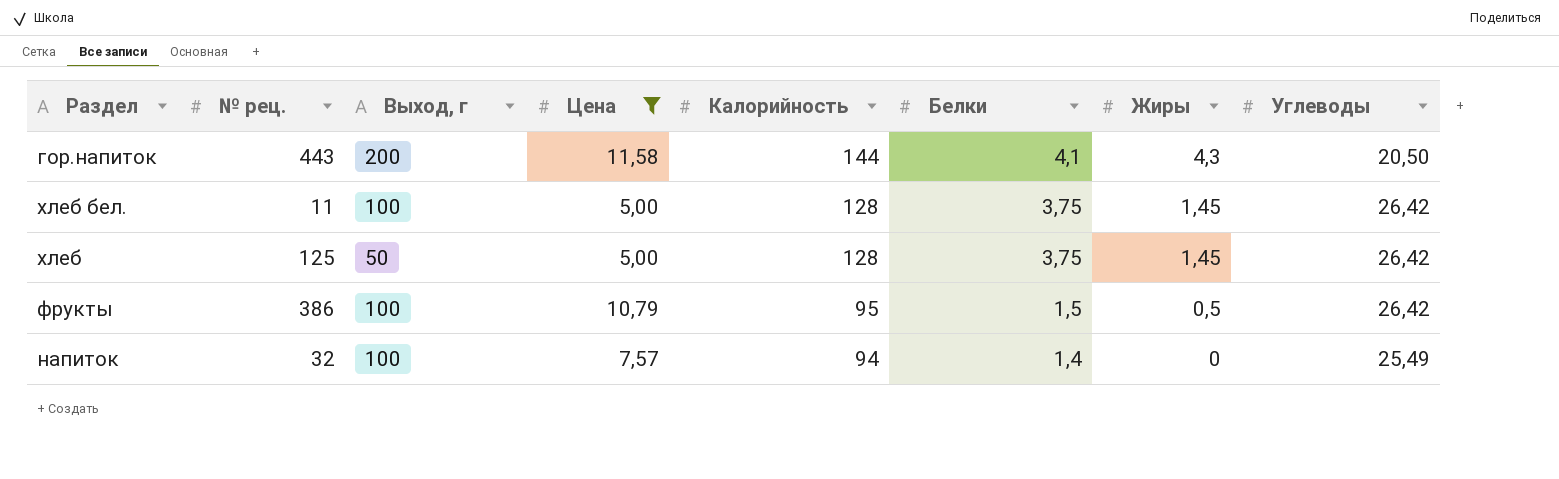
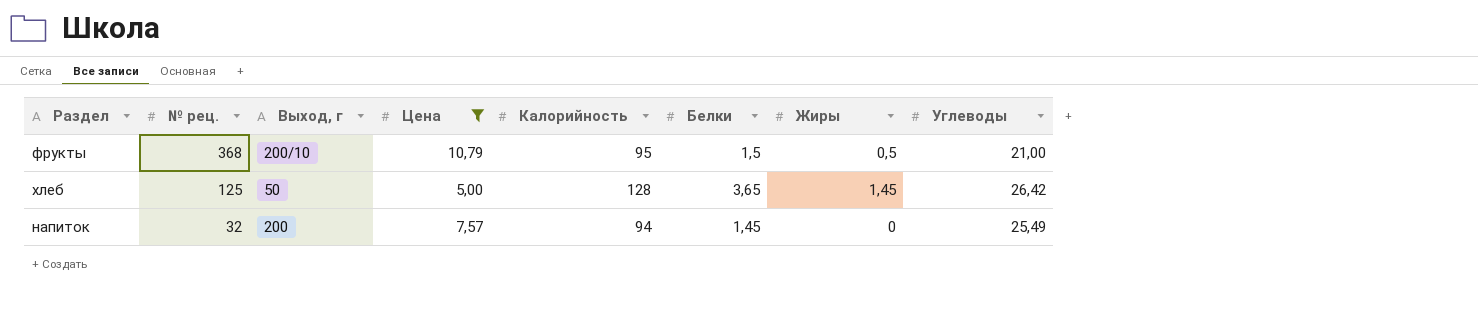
row order: Калорийность descending -> № рец. descending
row гор.напиток: 443 | 200 | 11,58 | 144 | 4,1 | 4,3 | 20,50 -> none
row хлеб бел.: 11 | 100 | 5,00 | 128 | 3,75 | 1,45 | 26,42 -> none
фрукты | № рец.: 386 -> 368
фрукты | Выход, г: 100 -> 200/10
фрукты | Углеводы: 26,42 -> 21,00
хлеб | Белки: 3,75 -> 3,65
напиток | Выход, г: 100 -> 200
напиток | Белки: 1,4 -> 1,45

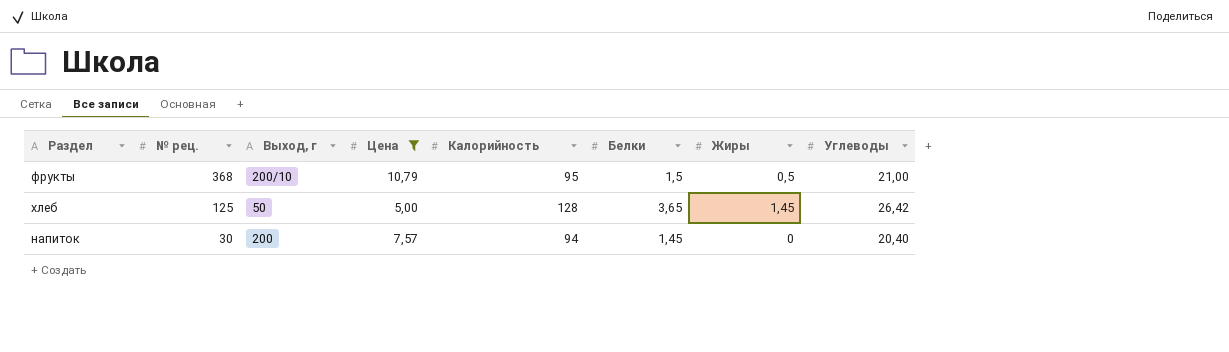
напиток | № рец.: 32 -> 30
напиток | Углеводы: 25,49 -> 20,40

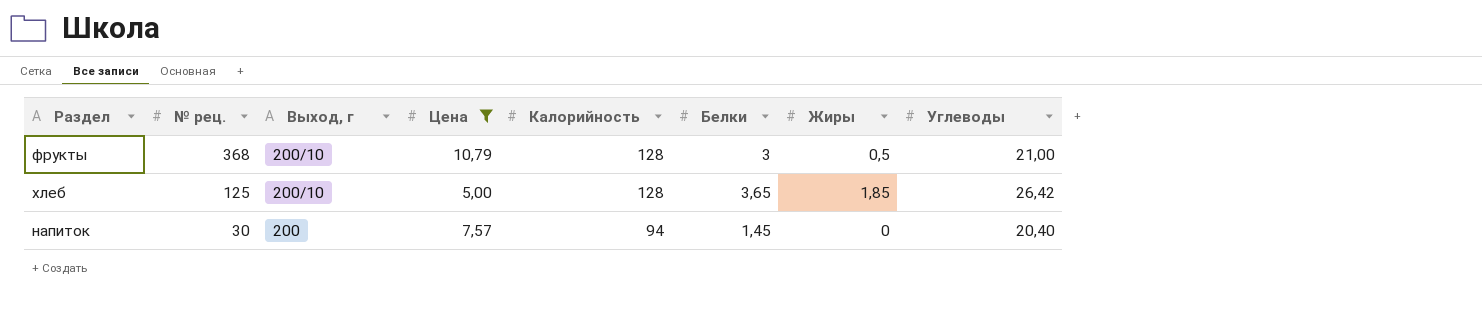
фрукты | Калорийность: 95 -> 128
фрукты | Белки: 1,5 -> 3
хлеб | Выход, г: 50 -> 200/10
хлеб | Жиры: 1,45 -> 1,85

